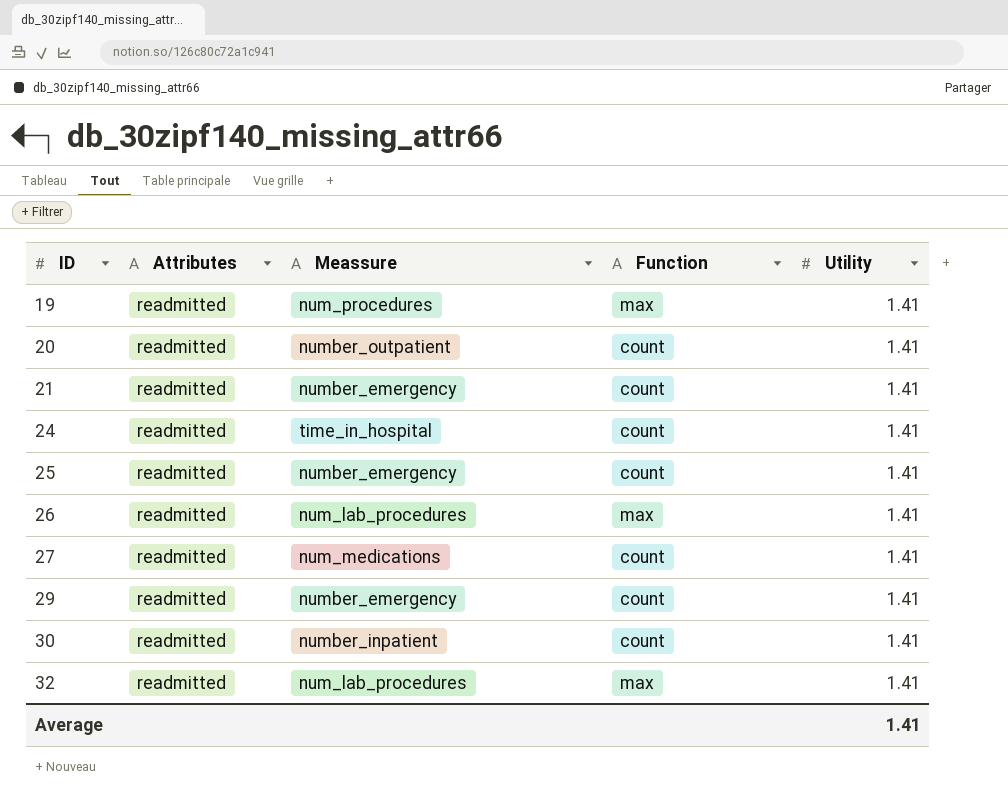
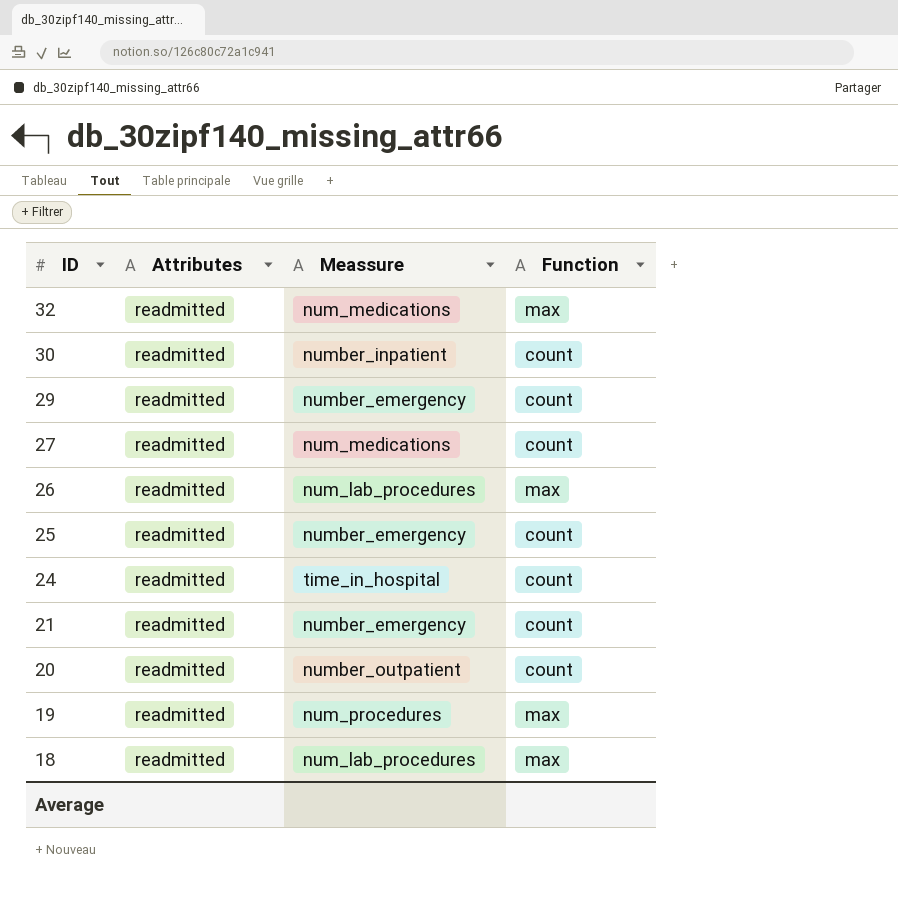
row order: ID ascending -> ID descending
column Utility | position: 5 -> none
32 | Meassure: num_lab_procedures -> num_medications
row 18: none -> readmitted | num_lab_procedures | max

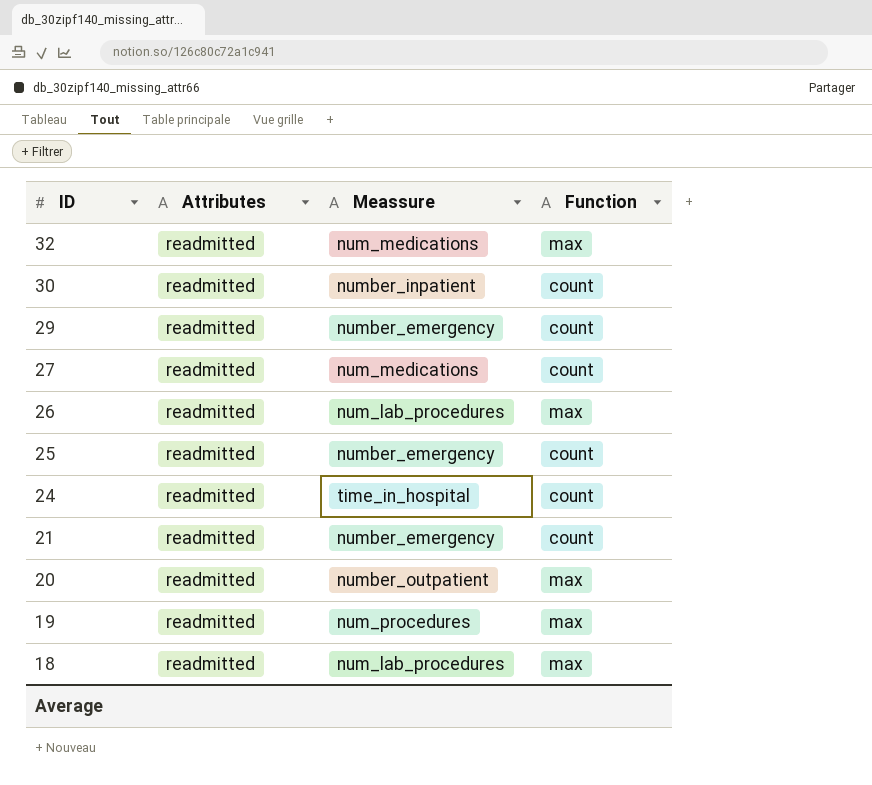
20 | Function: count -> max

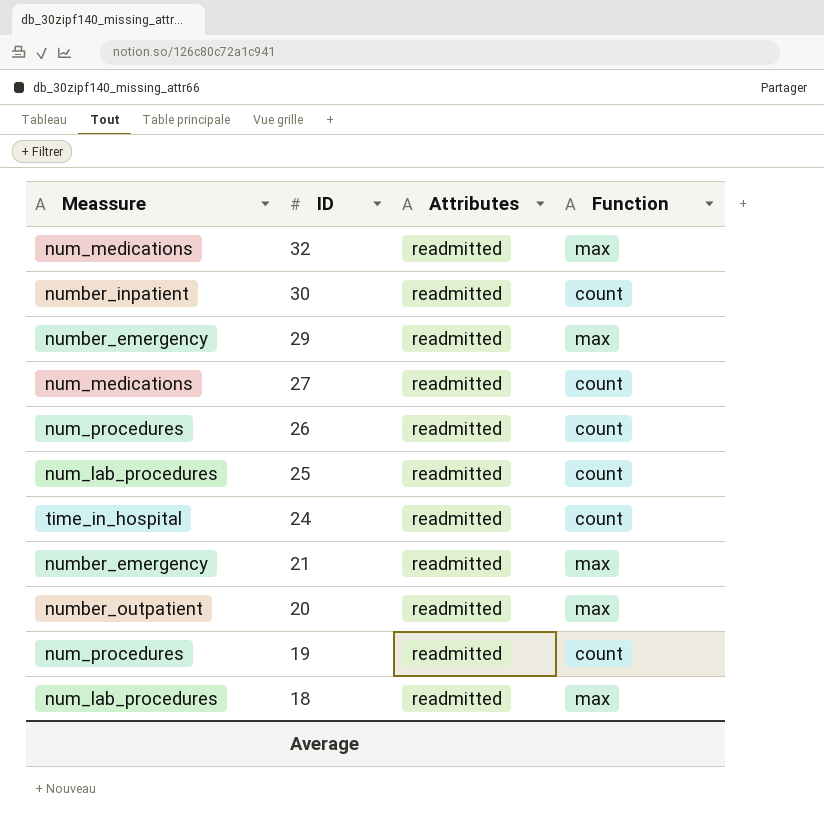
column Meassure | position: 3 -> 1
29 | Function: count -> max
26 | Meassure: num_lab_procedures -> num_procedures
26 | Function: max -> count
25 | Meassure: number_emergency -> num_lab_procedures
21 | Function: count -> max
19 | Function: max -> count

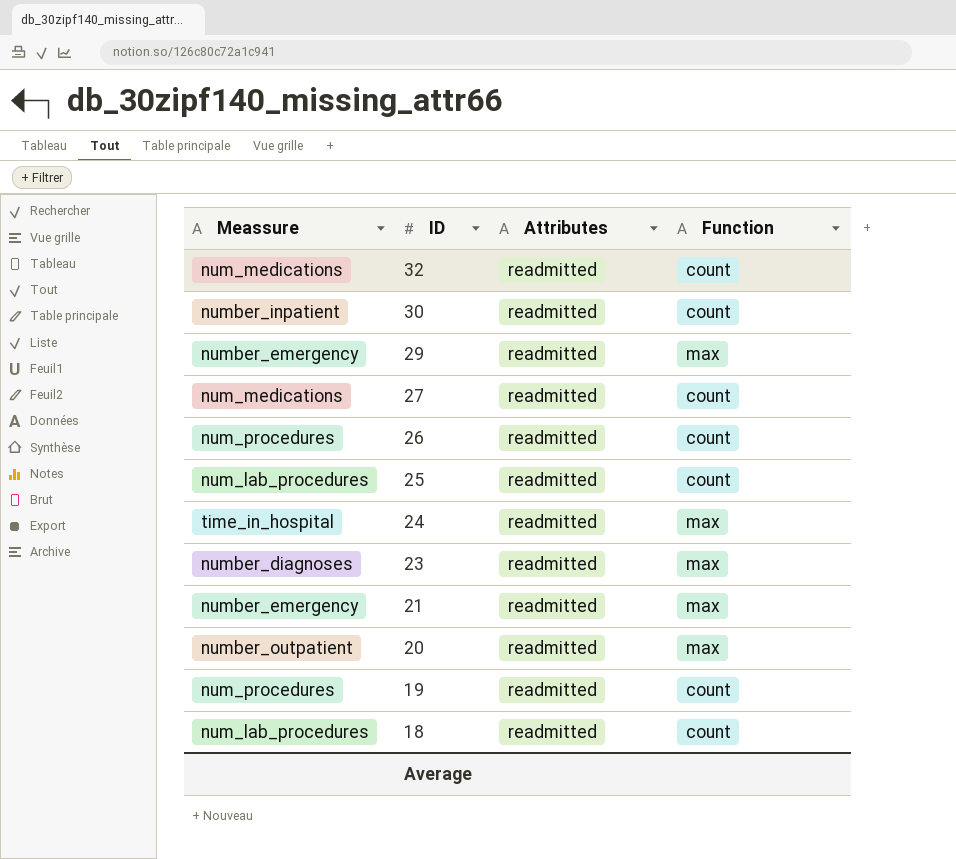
32 | Function: max -> count
24 | Function: count -> max
row 23: none -> number_diagnoses | readmitted | max
18 | Function: max -> count

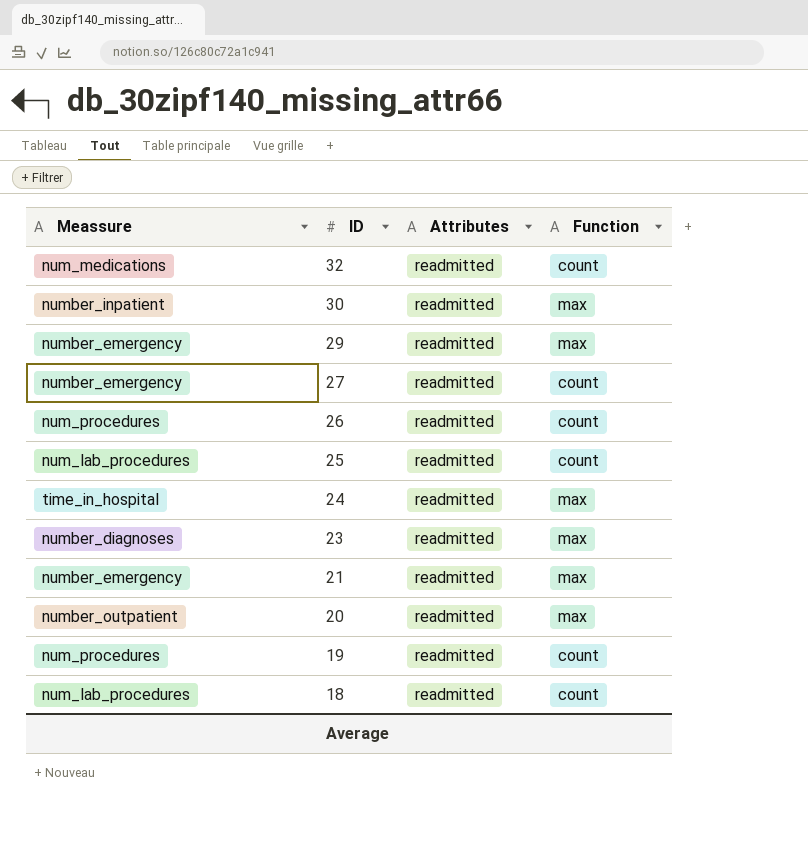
30 | Function: count -> max
27 | Meassure: num_medications -> number_emergency

